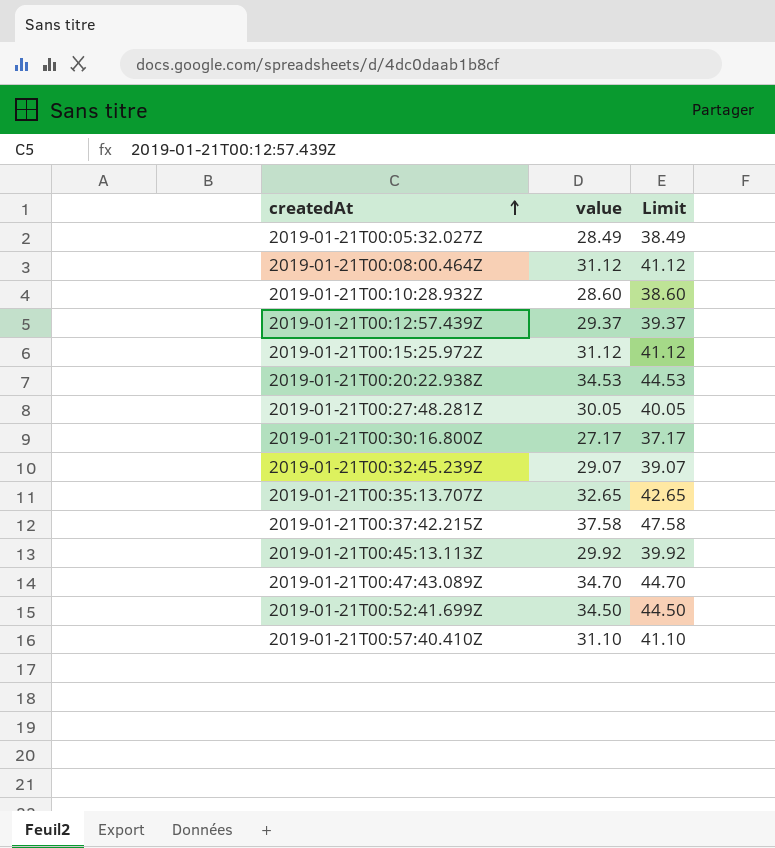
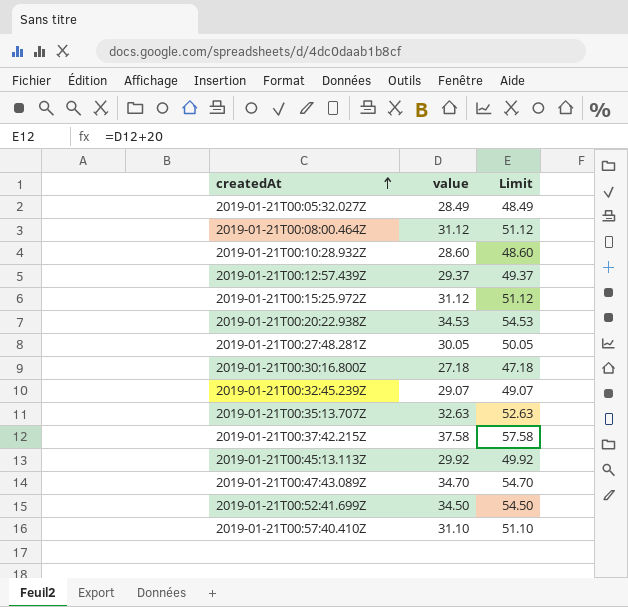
column Limit | formula: [value] + 10 -> [value] + 20
2019-01-21T00:30:16.800Z | value: 27.17 -> 27.18
2019-01-21T00:35:13.707Z | value: 32.65 -> 32.63

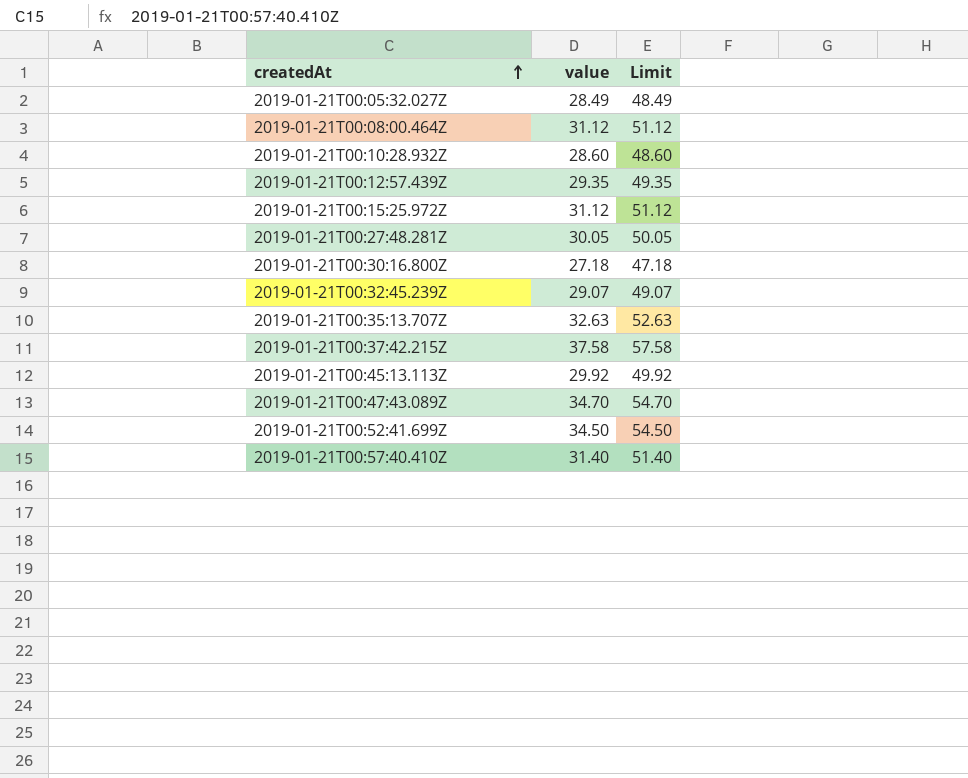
row 2019-01-21T00:20:22.938Z: 34.53 | 54.53 -> none
2019-01-21T00:12:57.439Z | value: 29.37 -> 29.35
2019-01-21T00:12:57.439Z | Limit: 49.37 -> 49.35
2019-01-21T00:57:40.410Z | value: 31.10 -> 31.40
2019-01-21T00:57:40.410Z | Limit: 51.10 -> 51.40

